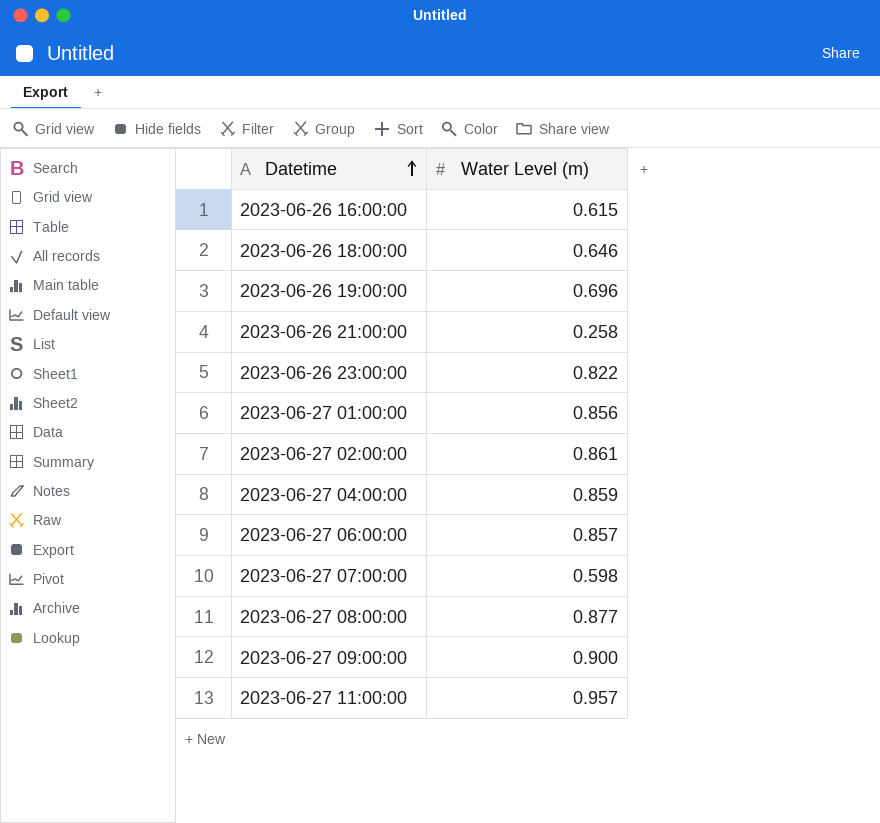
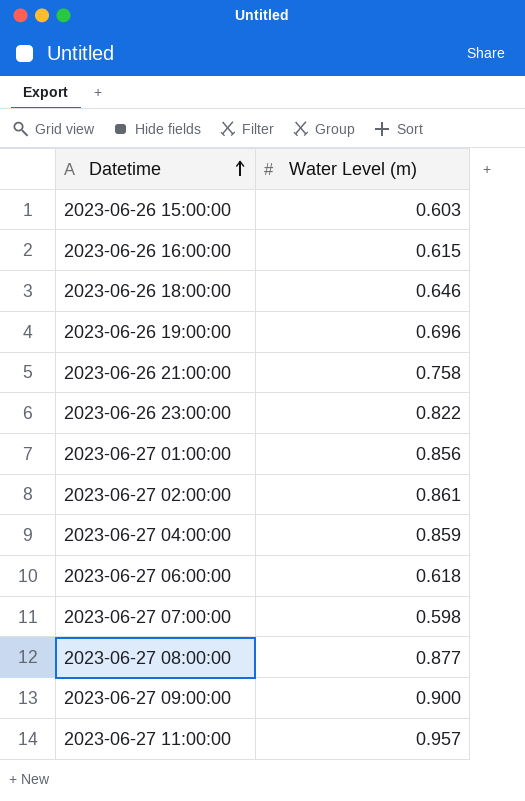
row 2023-06-26 15:00:00: none -> 0.603
2023-06-26 21:00:00 | Water Level (m): 0.258 -> 0.758
2023-06-27 06:00:00 | Water Level (m): 0.857 -> 0.618

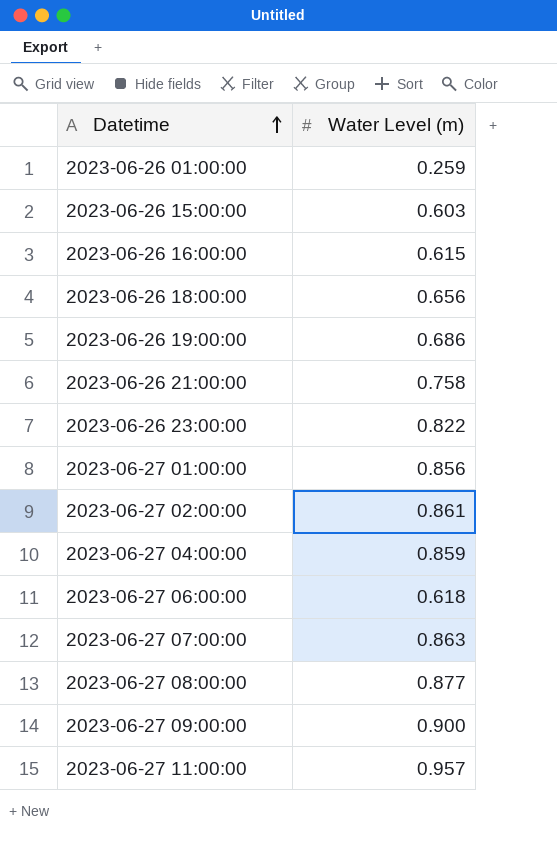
row 2023-06-26 01:00:00: none -> 0.259
2023-06-26 18:00:00 | Water Level (m): 0.646 -> 0.656
2023-06-26 19:00:00 | Water Level (m): 0.696 -> 0.686
2023-06-27 07:00:00 | Water Level (m): 0.598 -> 0.863

